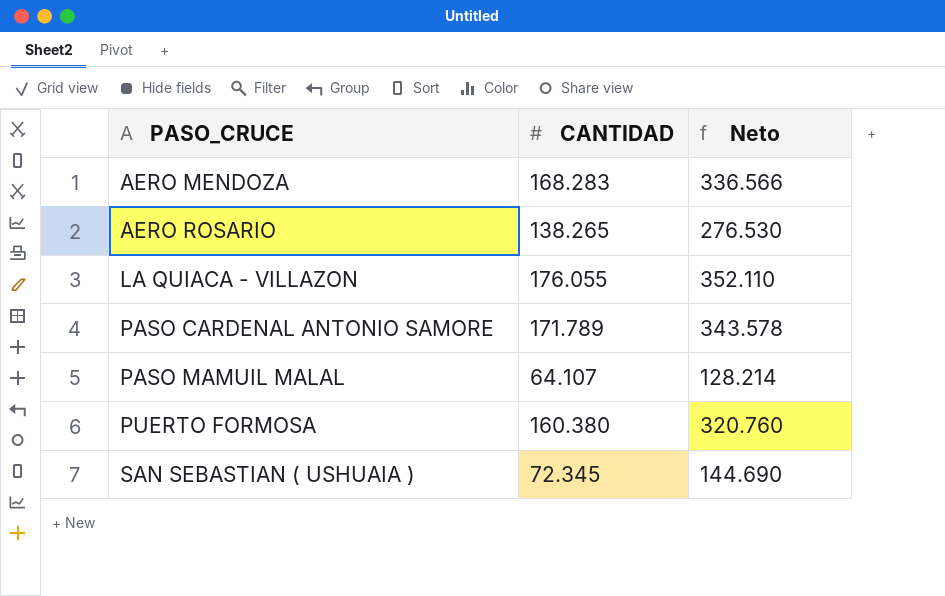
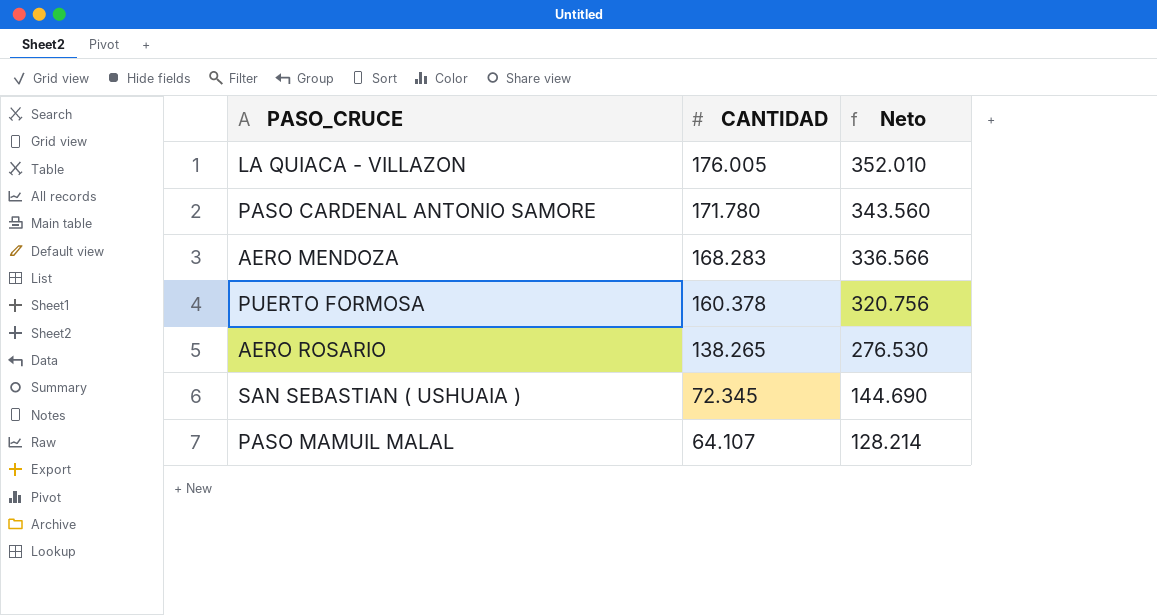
row order: PASO_CRUCE ascending -> CANTIDAD descending
LA QUIACA - VILLAZON | CANTIDAD: 176.055 -> 176.005
LA QUIACA - VILLAZON | Neto: 352.110 -> 352.010
PASO CARDENAL ANTONIO SAMORE | CANTIDAD: 171.789 -> 171.780
PASO CARDENAL ANTONIO SAMORE | Neto: 343.578 -> 343.560
PUERTO FORMOSA | CANTIDAD: 160.380 -> 160.378
PUERTO FORMOSA | Neto: 320.760 -> 320.756

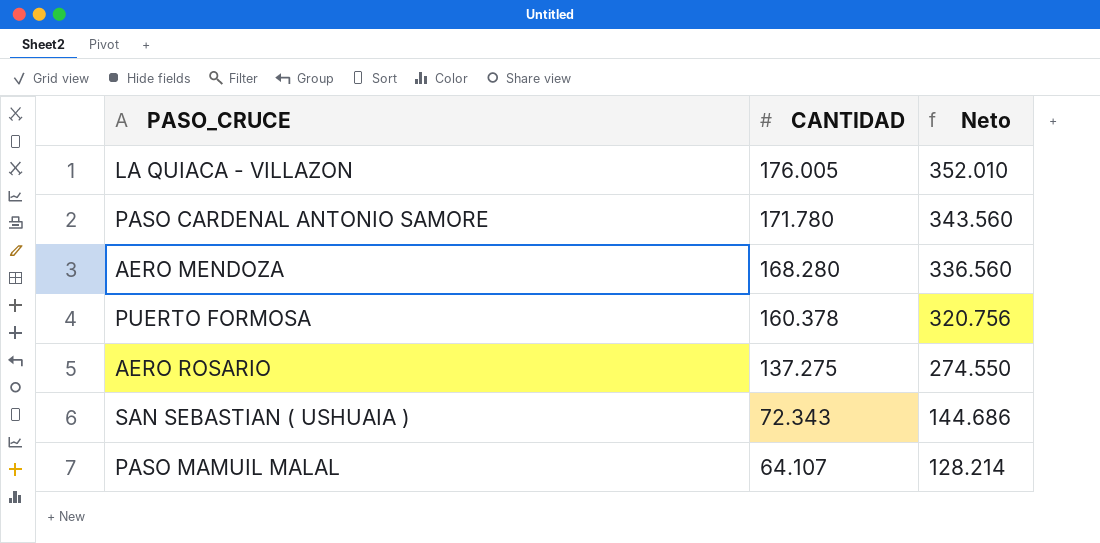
AERO MENDOZA | CANTIDAD: 168.283 -> 168.280
AERO MENDOZA | Neto: 336.566 -> 336.560
AERO ROSARIO | CANTIDAD: 138.265 -> 137.275
AERO ROSARIO | Neto: 276.530 -> 274.550
SAN SEBASTIAN ( USHUAIA ) | CANTIDAD: 72.345 -> 72.343
SAN SEBASTIAN ( USHUAIA ) | Neto: 144.690 -> 144.686

